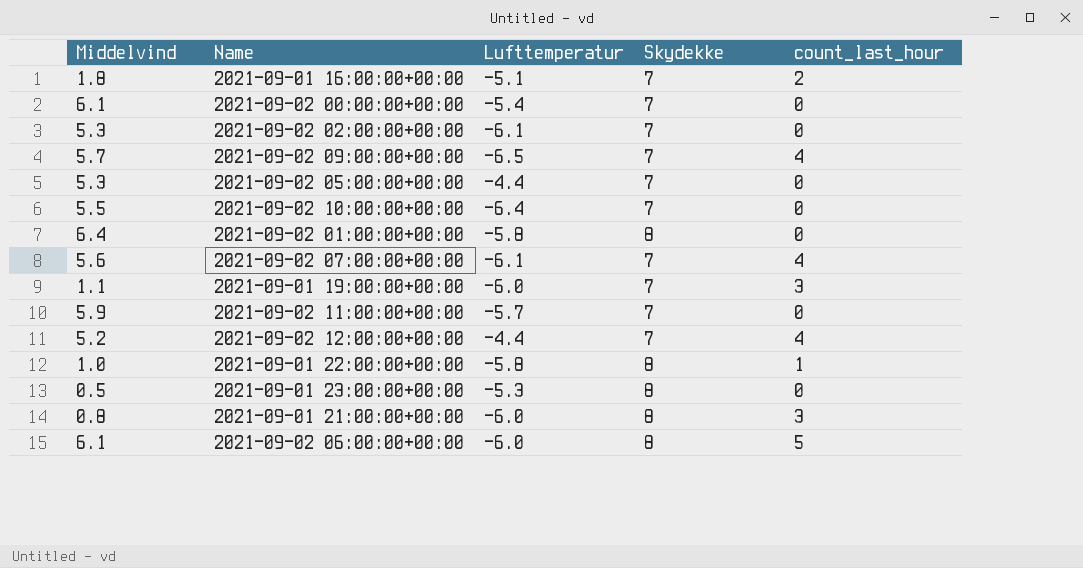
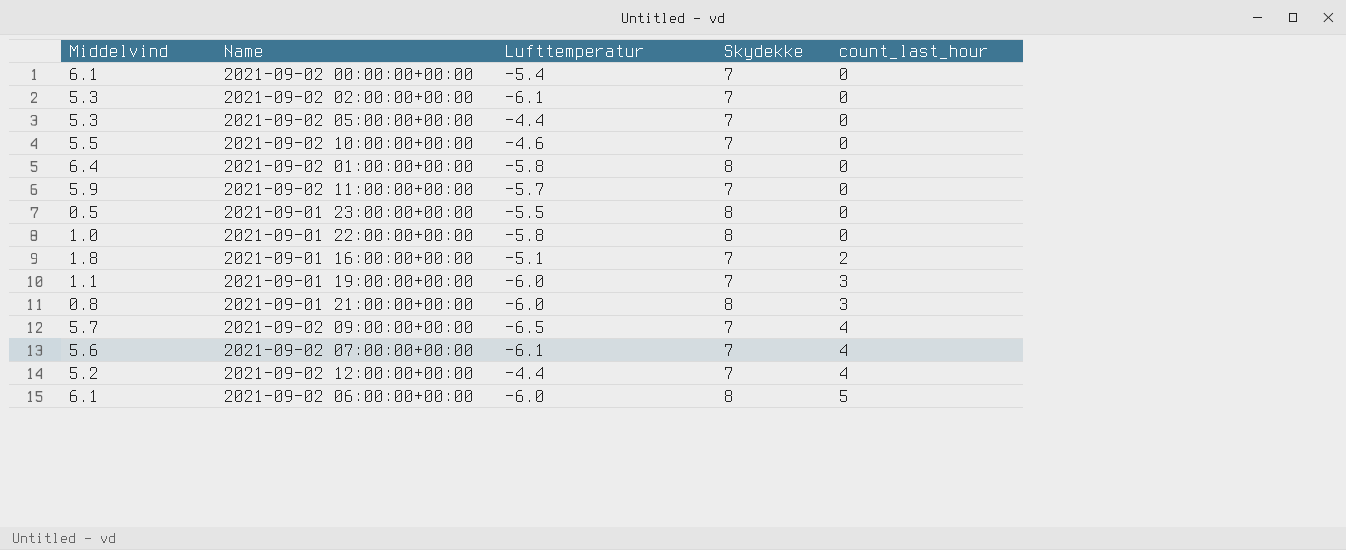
row order: none -> count_last_hour ascending
2021-09-02 10:00:00+00:00 | Lufttemperatur: -6.4 -> -4.6
2021-09-01 23:00:00+00:00 | Lufttemperatur: -5.3 -> -5.5
2021-09-01 22:00:00+00:00 | count_last_hour: 1 -> 0

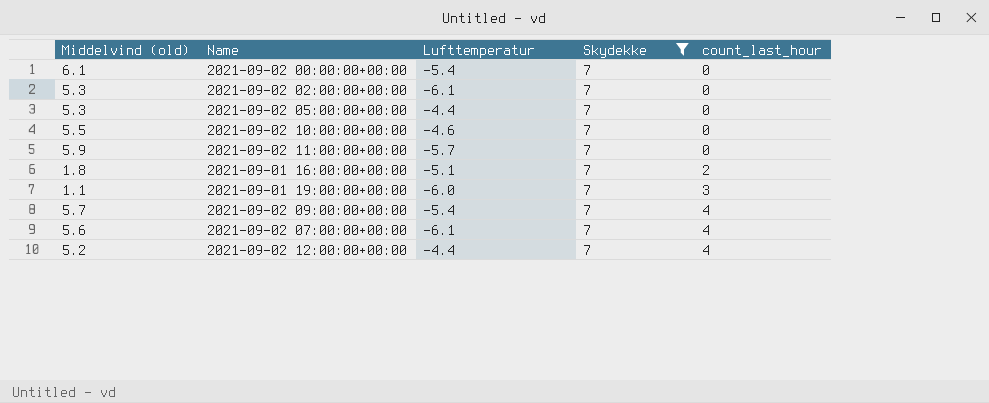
filter: none -> Skydekke = 7
column name: Middelvind -> Middelvind (old)
2021-09-02 09:00:00+00:00 | Lufttemperatur: -6.5 -> -5.4

